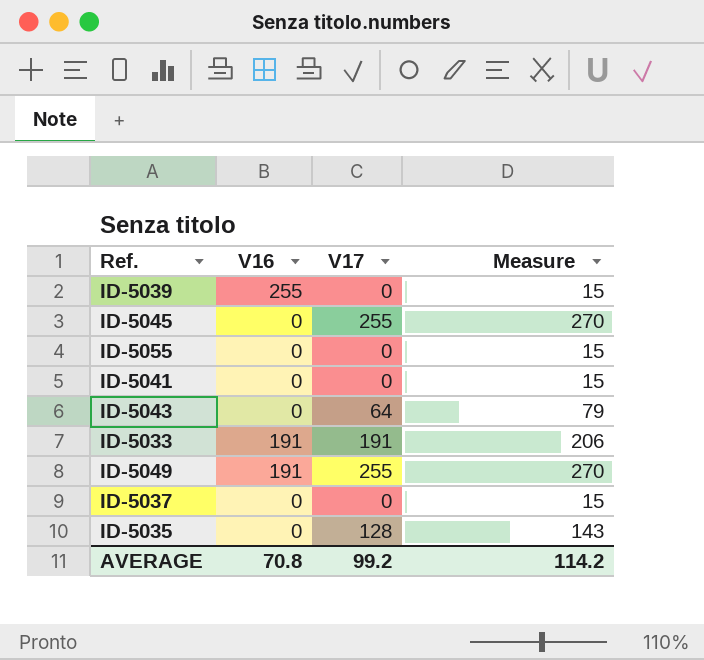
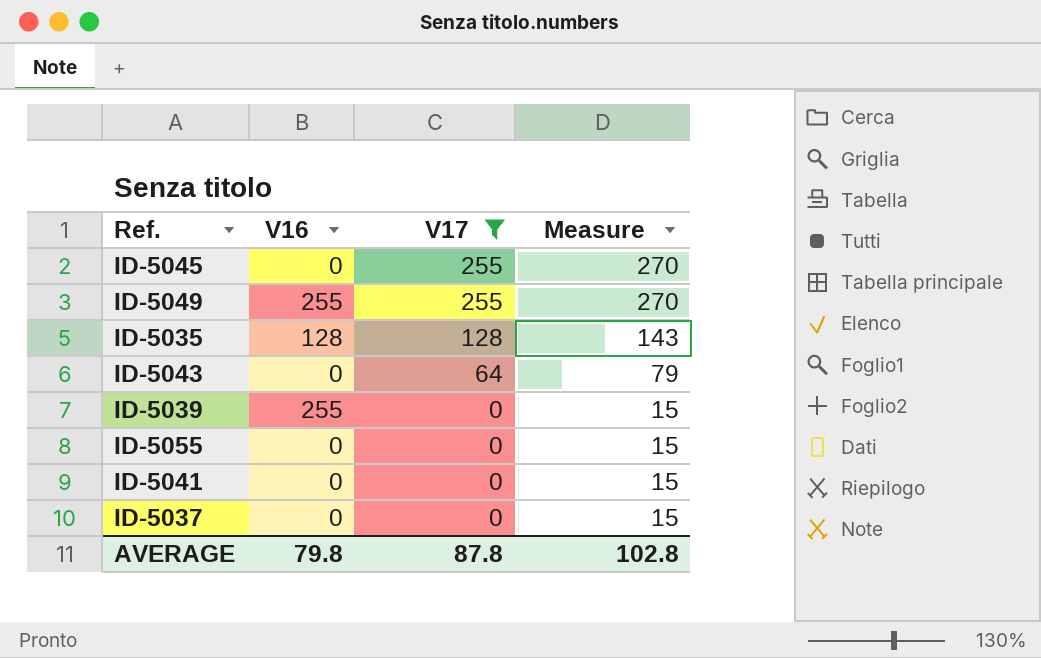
filter: none -> V17 != 191
row order: none -> V17 descending
ID-5049 | V16: 191 -> 255
ID-5035 | V16: 0 -> 128
AVERAGE | V16: 70.8 -> 79.8
AVERAGE | V17: 99.2 -> 87.8
AVERAGE | Measure: 114.2 -> 102.8

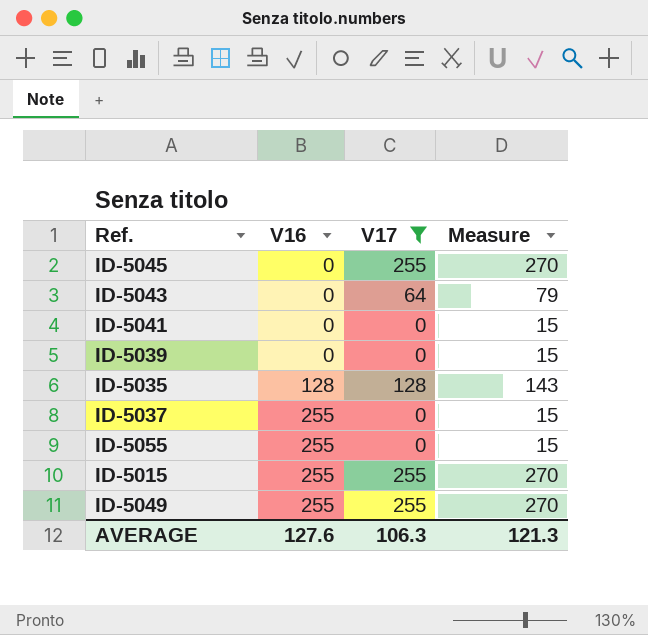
row order: V17 descending -> V16 ascending
ID-5039 | V16: 255 -> 0
ID-5037 | V16: 0 -> 255
ID-5055 | V16: 0 -> 255
row ID-5015: none -> 255 | 255 | 270
AVERAGE | V16: 79.8 -> 127.6
AVERAGE | V17: 87.8 -> 106.3
AVERAGE | Measure: 102.8 -> 121.3

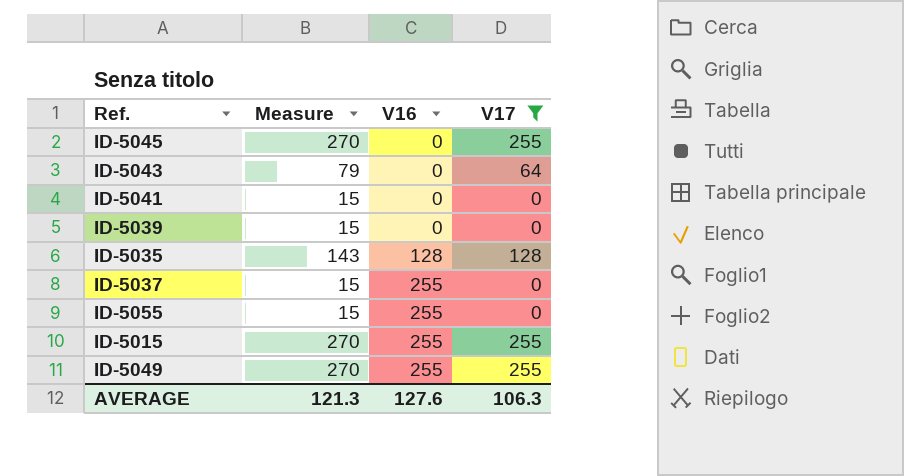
column Measure | position: 4 -> 2

